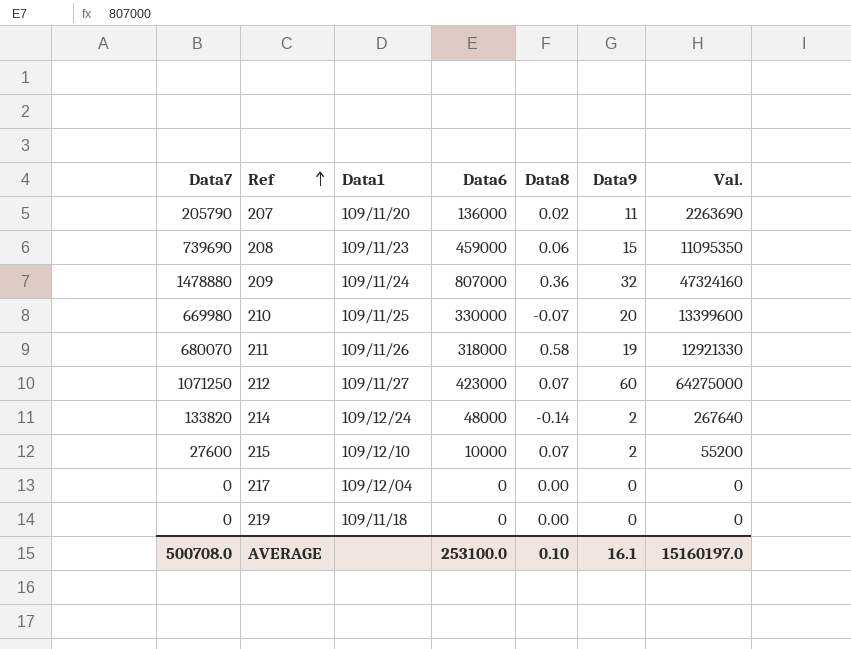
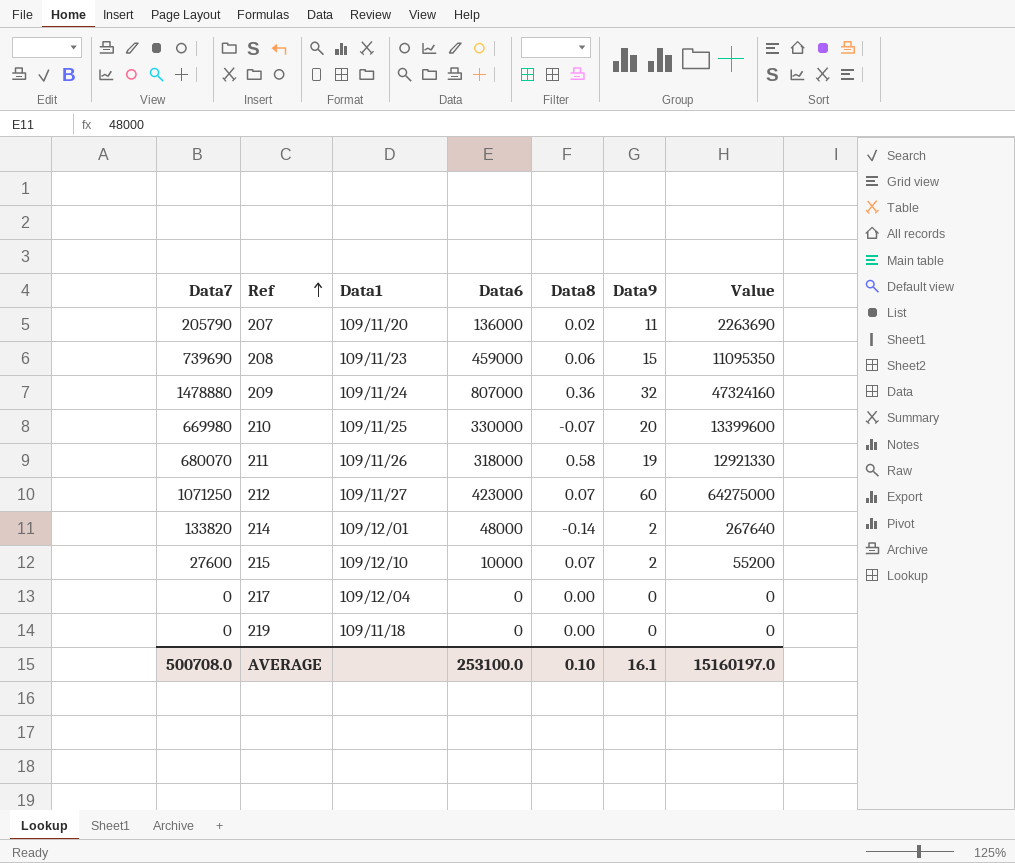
column name: Val. -> Value
214 | Data1: 109/12/24 -> 109/12/01

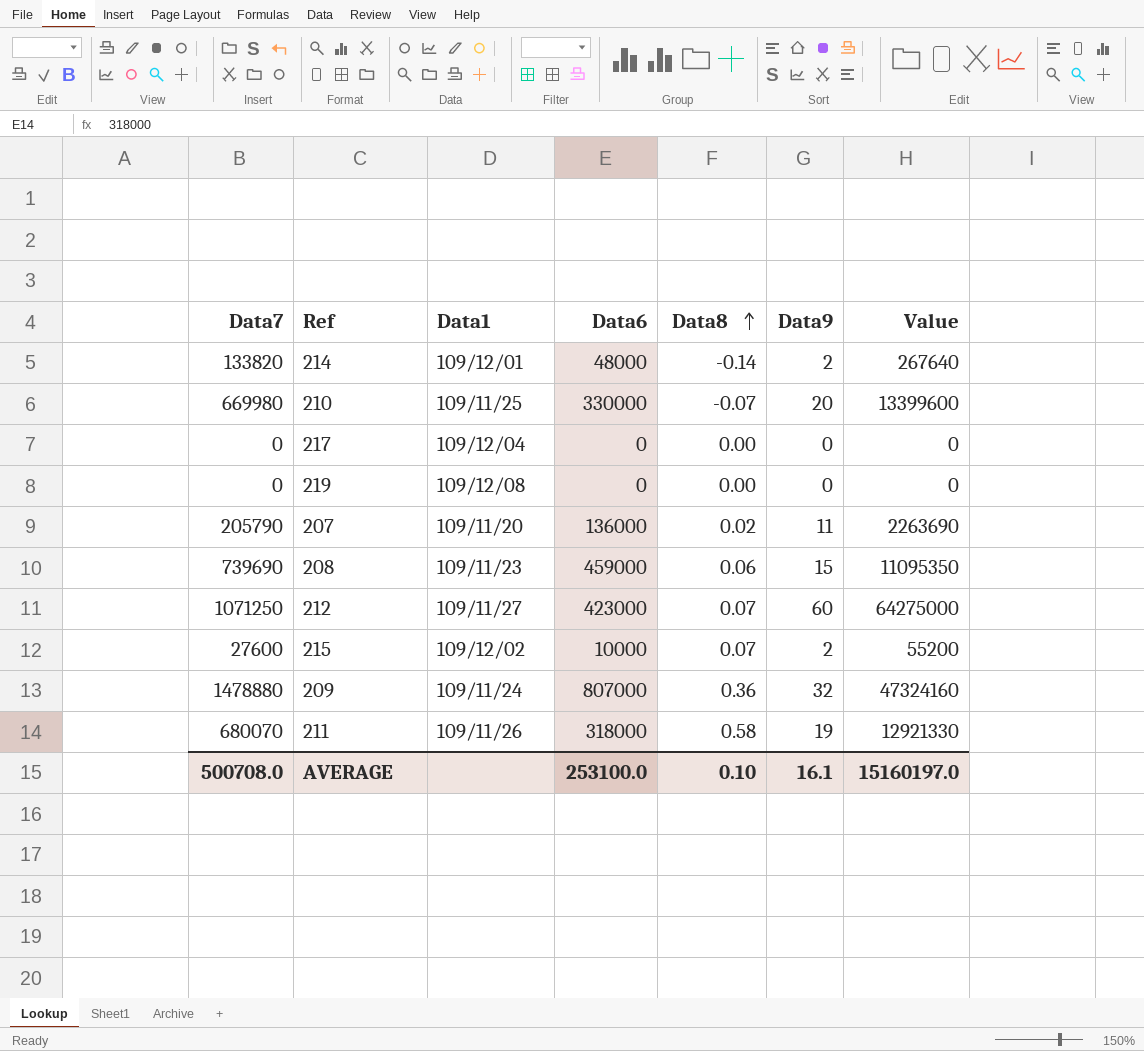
row order: Ref ascending -> Data8 ascending
219 | Data1: 109/11/18 -> 109/12/08
215 | Data1: 109/12/10 -> 109/12/02

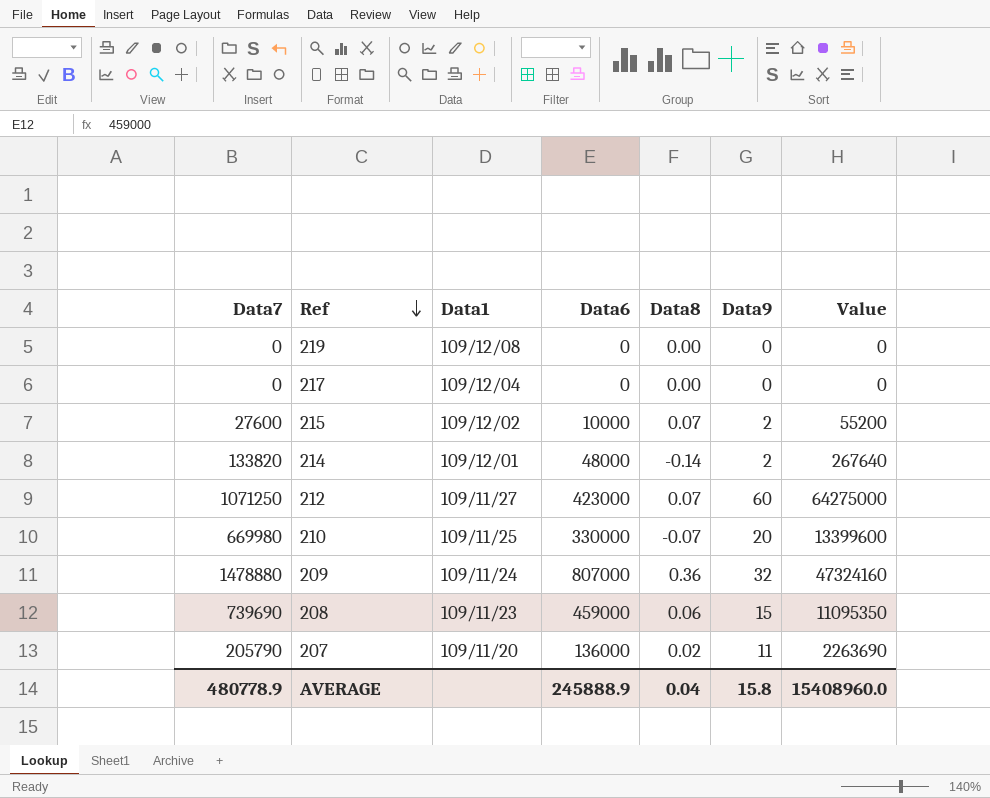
row order: Data8 ascending -> Ref descending
row 211: 680070 | 109/11/26 | 318000 | 0.58 | 19 | 12921330 -> none
AVERAGE | Data7: 500708.0 -> 480778.9
AVERAGE | Data6: 253100.0 -> 245888.9
AVERAGE | Data8: 0.10 -> 0.04
AVERAGE | Data9: 16.1 -> 15.8
AVERAGE | Value: 15160197.0 -> 15408960.0

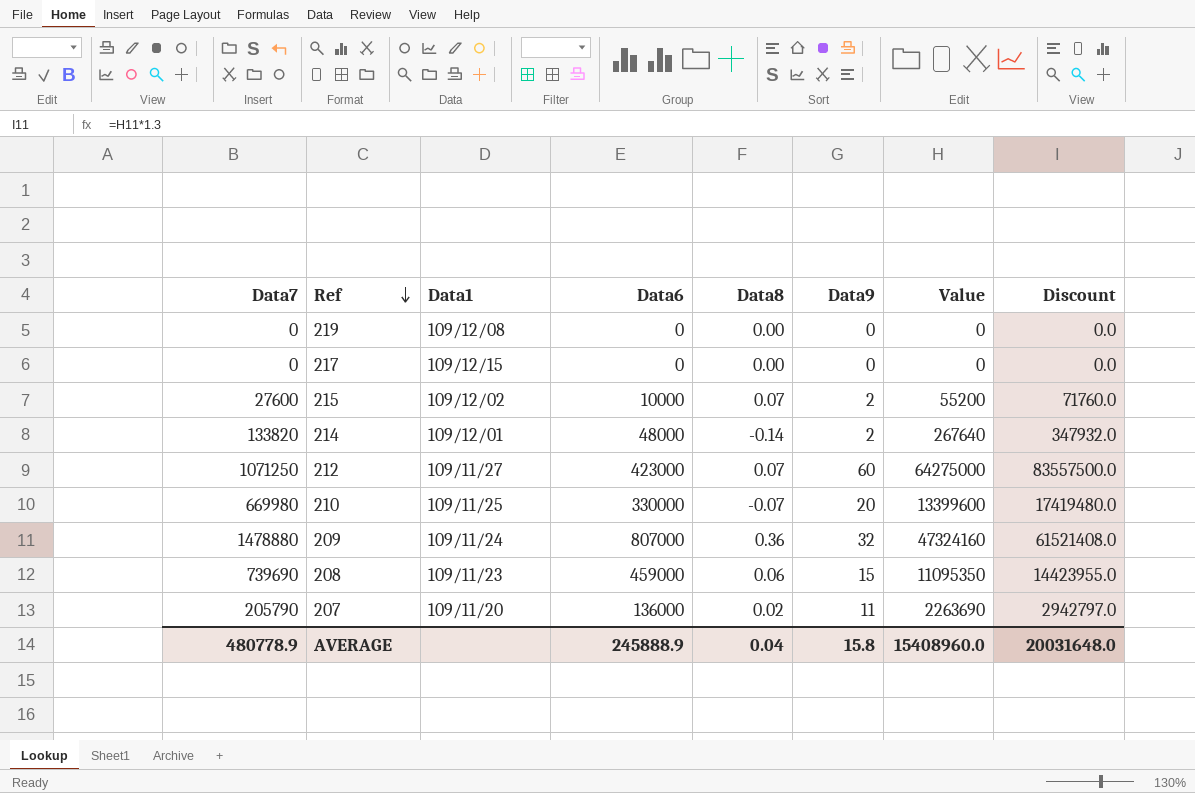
column Discount | formula: none -> [Value] * 1.3
217 | Data1: 109/12/04 -> 109/12/15

